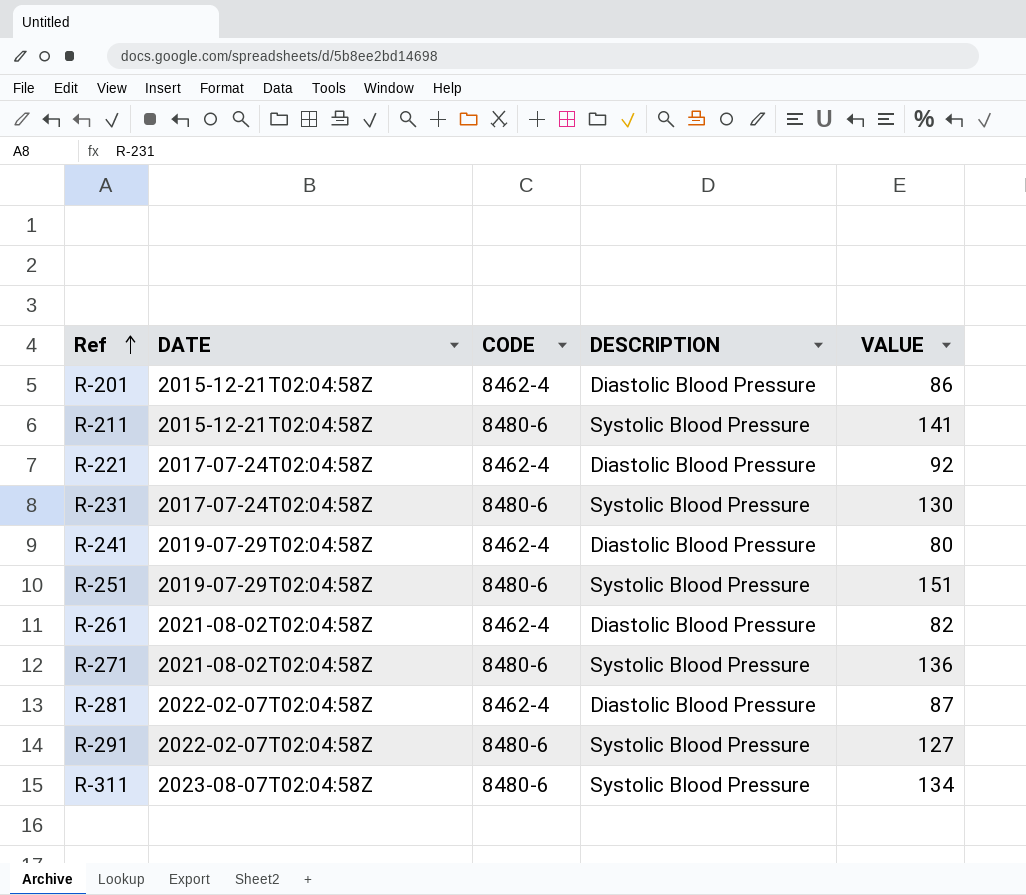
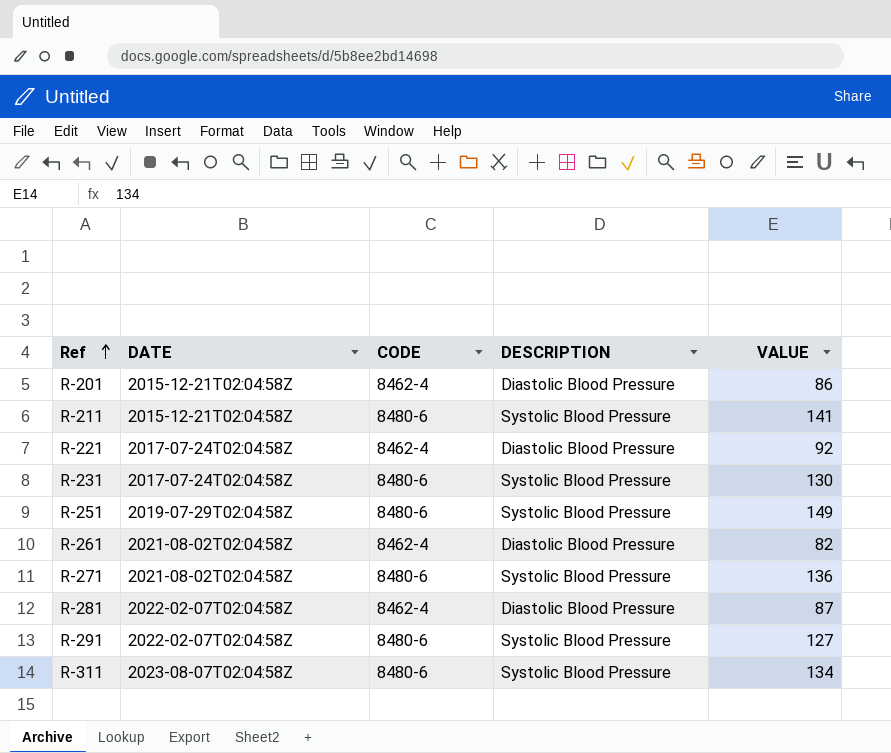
row R-241: 2019-07-29T02:04:58Z | 8462-4 | Diastolic Blood Pressure | 80 -> none
R-251 | VALUE: 151 -> 149

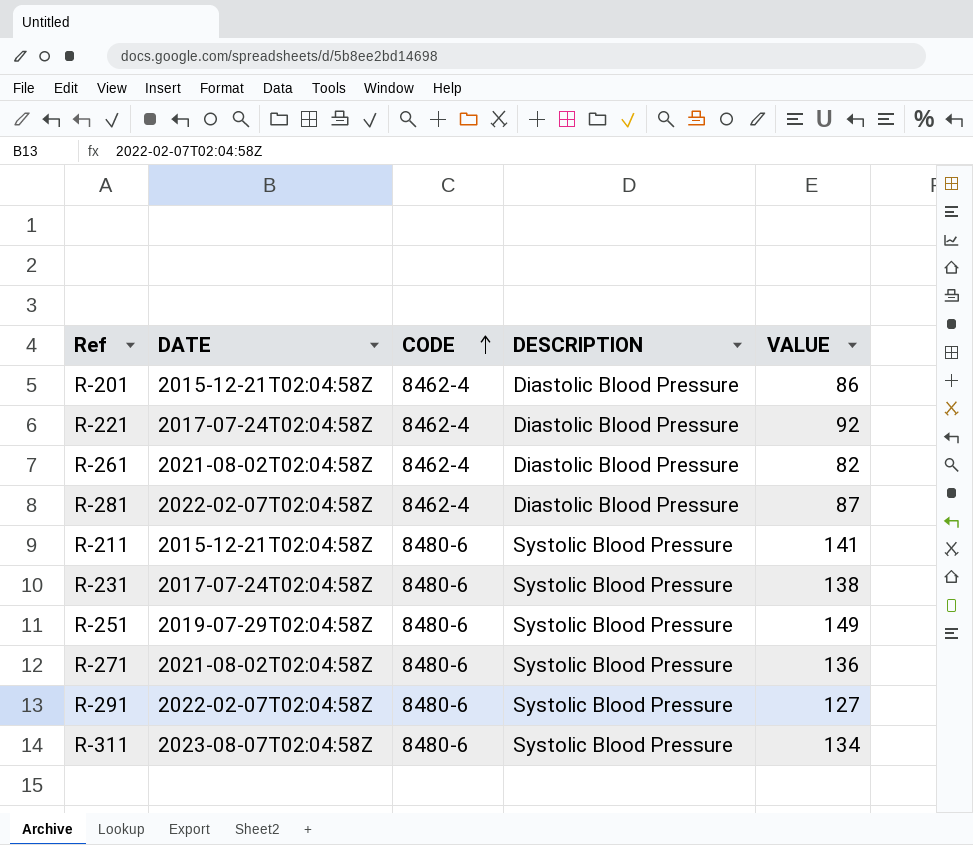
row order: Ref ascending -> CODE ascending
R-231 | VALUE: 130 -> 138

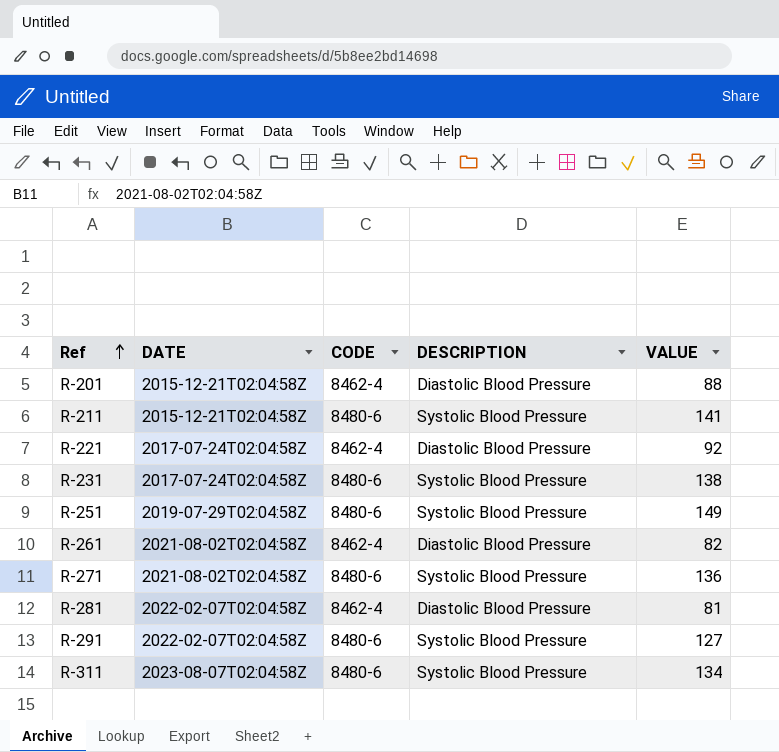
row order: CODE ascending -> Ref ascending
R-201 | VALUE: 86 -> 88
R-281 | VALUE: 87 -> 81

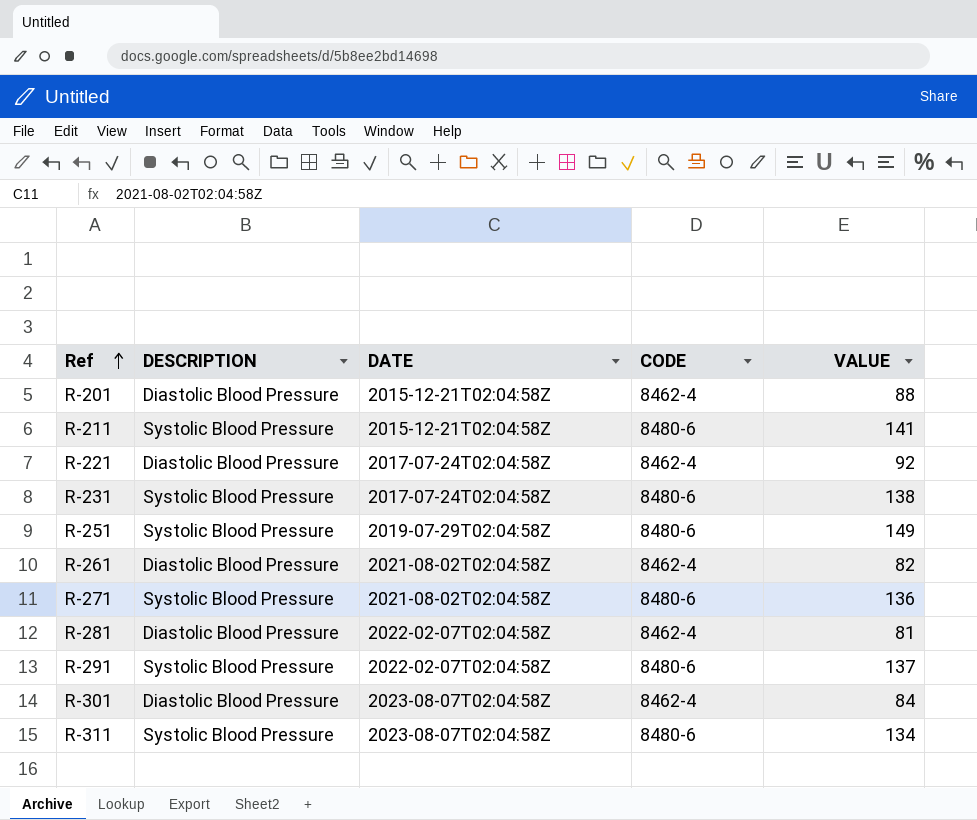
column DESCRIPTION | position: 4 -> 2
R-291 | VALUE: 127 -> 137
row R-301: none -> Diastolic Blood Pressure | 2023-08-07T02:04:58Z | 8462-4 | 84

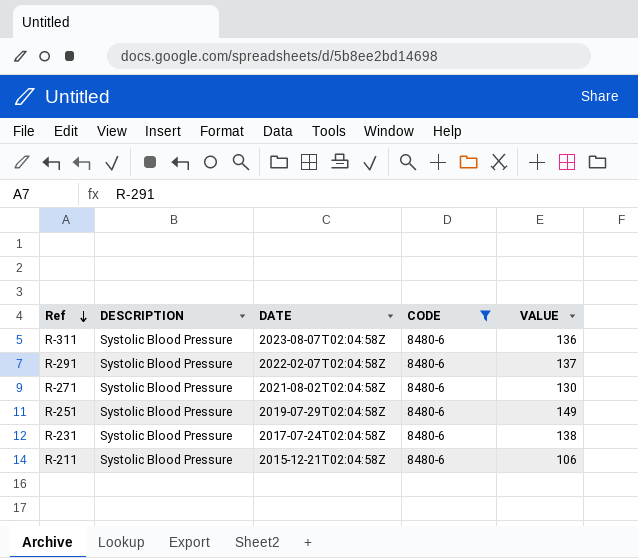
filter: none -> CODE = 8480-6
row order: Ref ascending -> Ref descending
R-311 | VALUE: 134 -> 136
R-271 | VALUE: 136 -> 130
R-211 | VALUE: 141 -> 106

